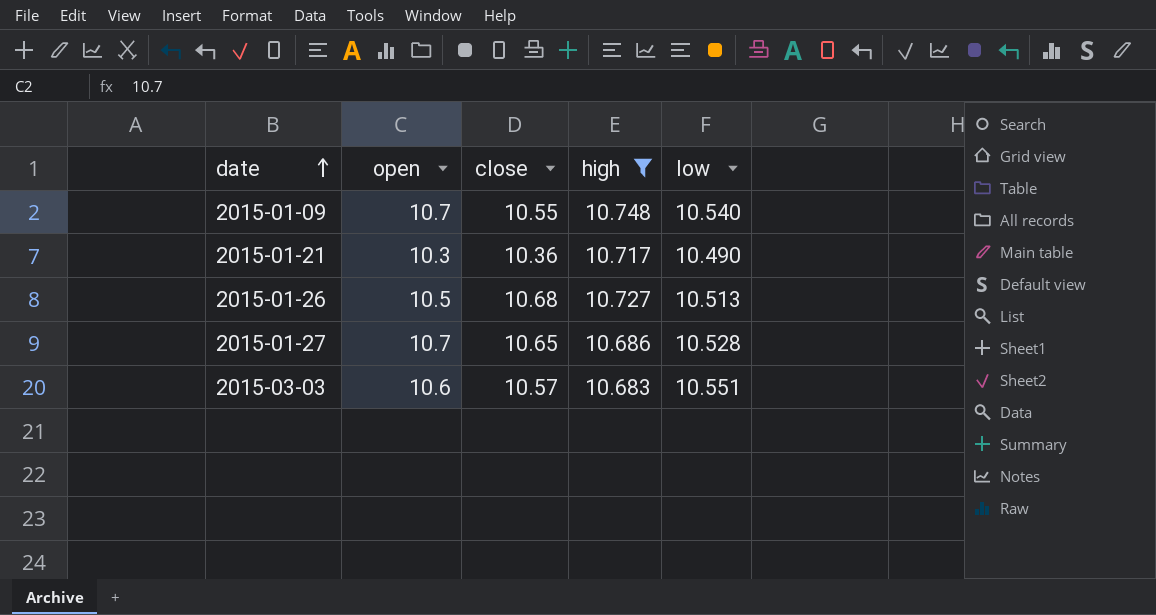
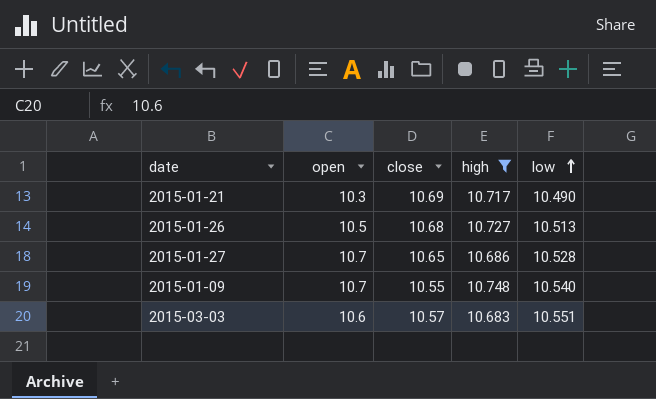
row order: date ascending -> low ascending
2015-01-21 | close: 10.36 -> 10.69

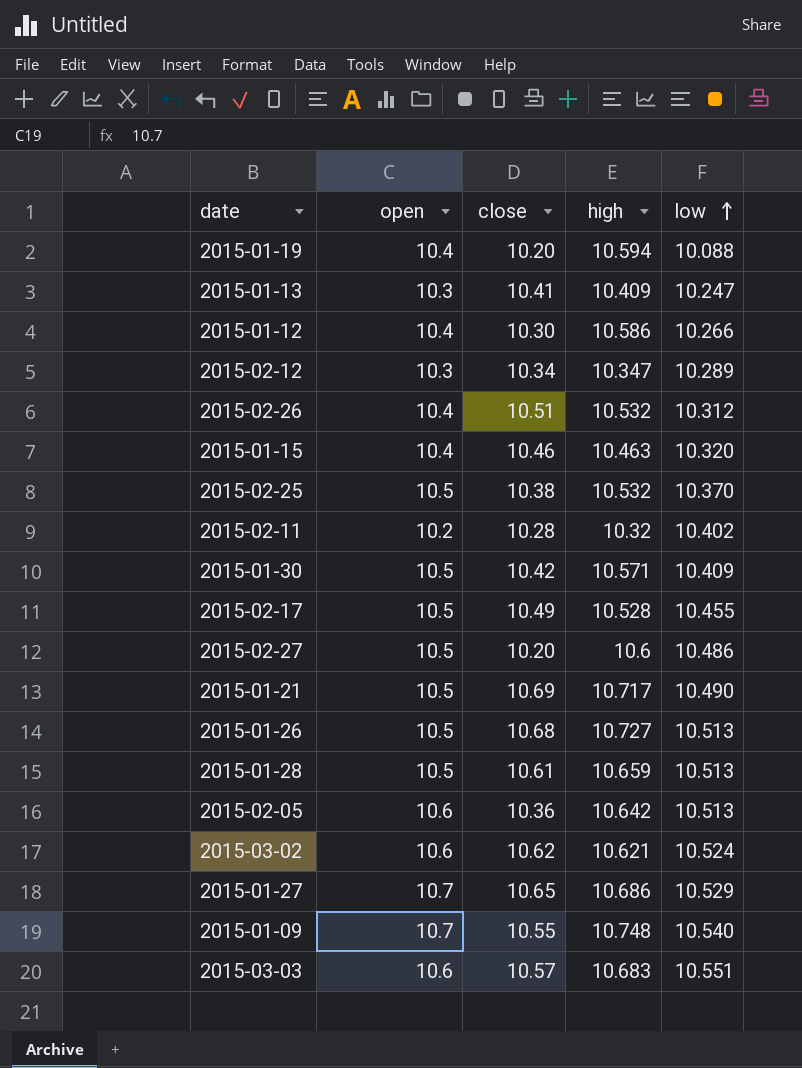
filter: high >= 10.683 -> none
2015-01-21 | open: 10.3 -> 10.5
2015-01-27 | low: 10.528 -> 10.529

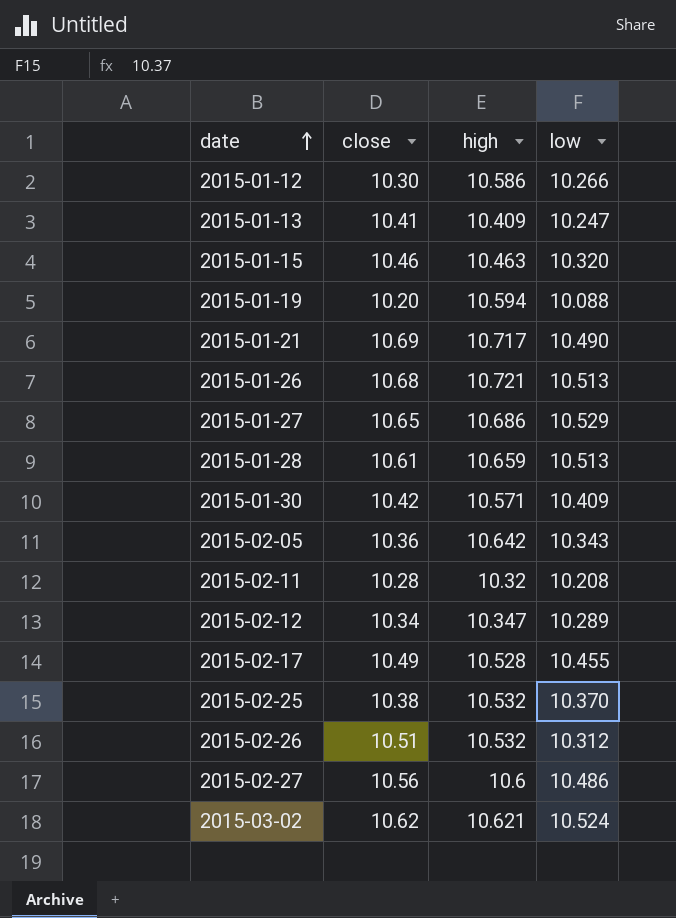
row order: low ascending -> date ascending
column open | position: 2 -> none
row 2015-01-09: 10.7 | 10.55 | 10.748 | 10.540 -> none
row 2015-03-03: 10.6 | 10.57 | 10.683 | 10.551 -> none
2015-01-26 | high: 10.727 -> 10.721
2015-02-05 | low: 10.513 -> 10.343
2015-02-11 | low: 10.402 -> 10.208
2015-02-27 | close: 10.20 -> 10.56

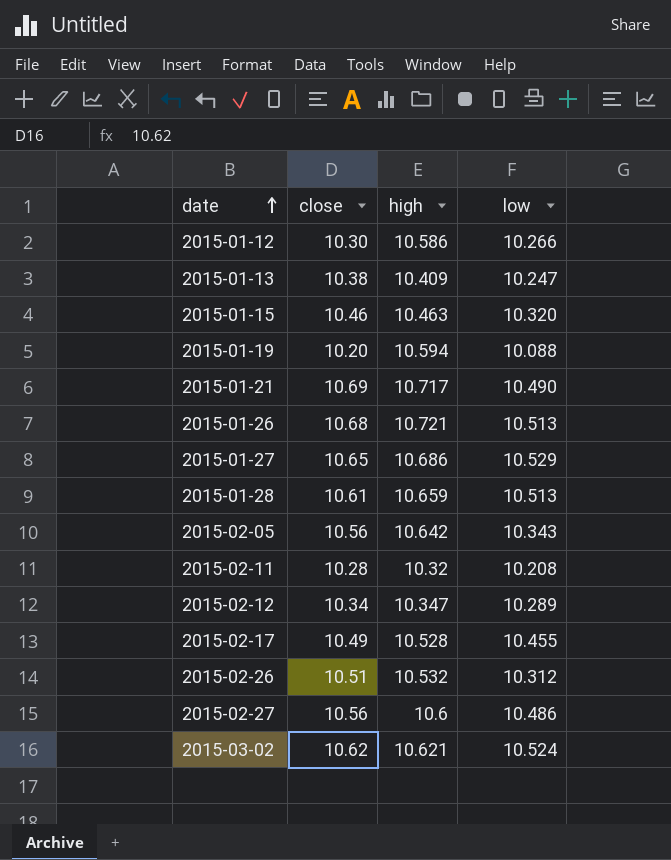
row 2015-01-30: 10.42 | 10.571 | 10.409 -> none
row 2015-02-25: 10.38 | 10.532 | 10.370 -> none
2015-01-13 | close: 10.41 -> 10.38
2015-02-05 | close: 10.36 -> 10.56

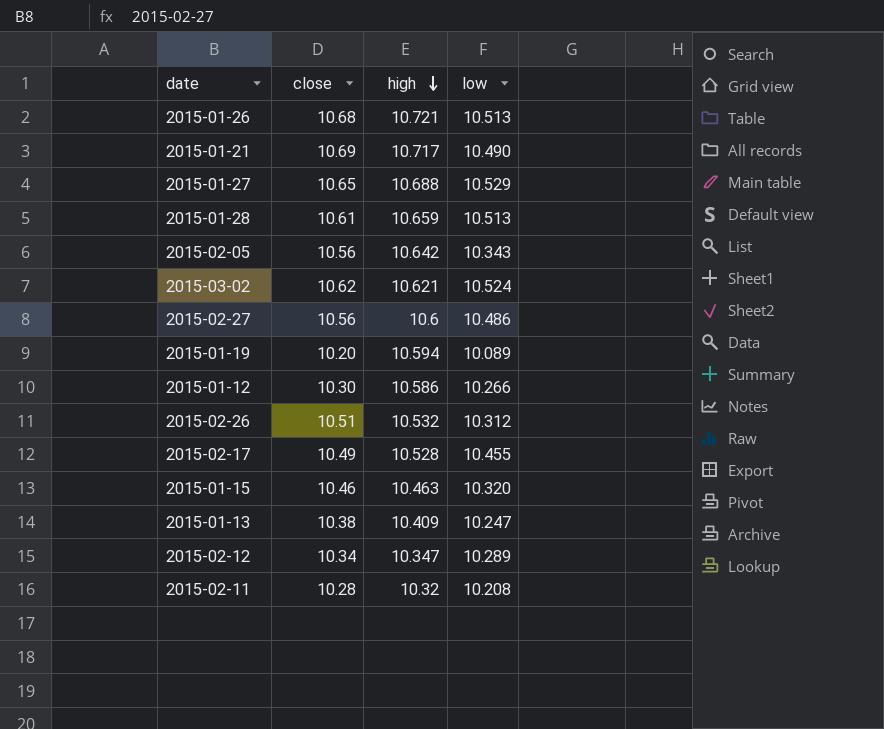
row order: date ascending -> high descending
2015-01-27 | high: 10.686 -> 10.688
2015-01-19 | low: 10.088 -> 10.089

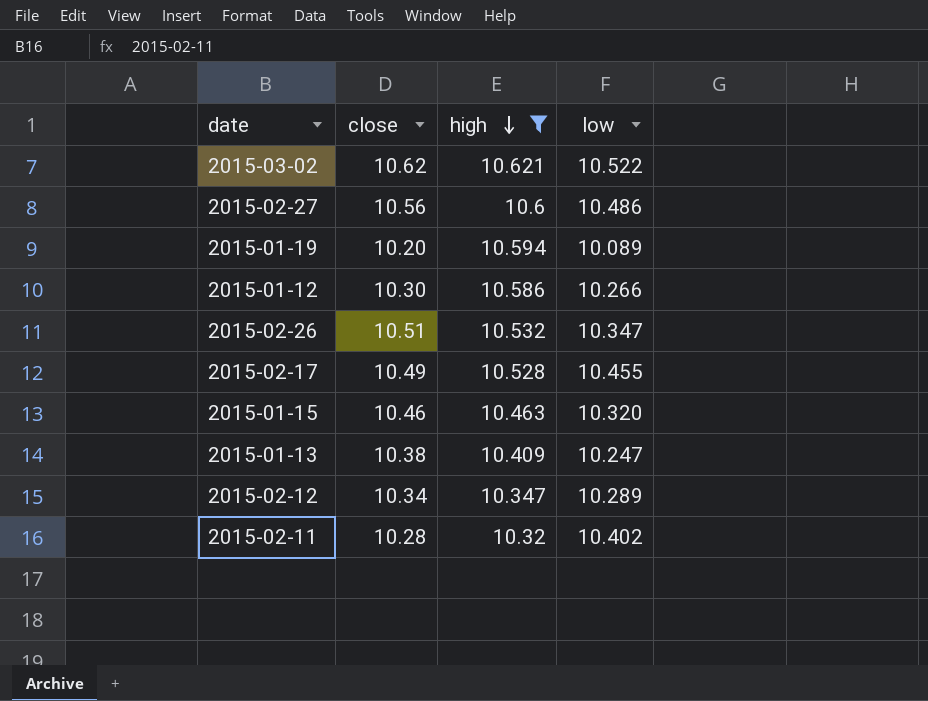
filter: none -> high <= 10.621
2015-03-02 | low: 10.524 -> 10.522
2015-02-26 | low: 10.312 -> 10.347
2015-02-11 | low: 10.208 -> 10.402

